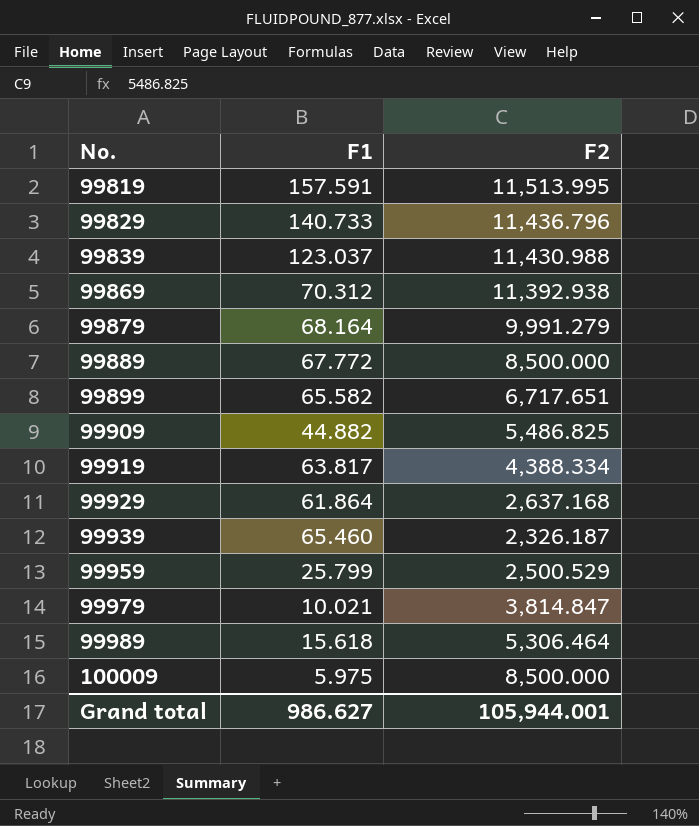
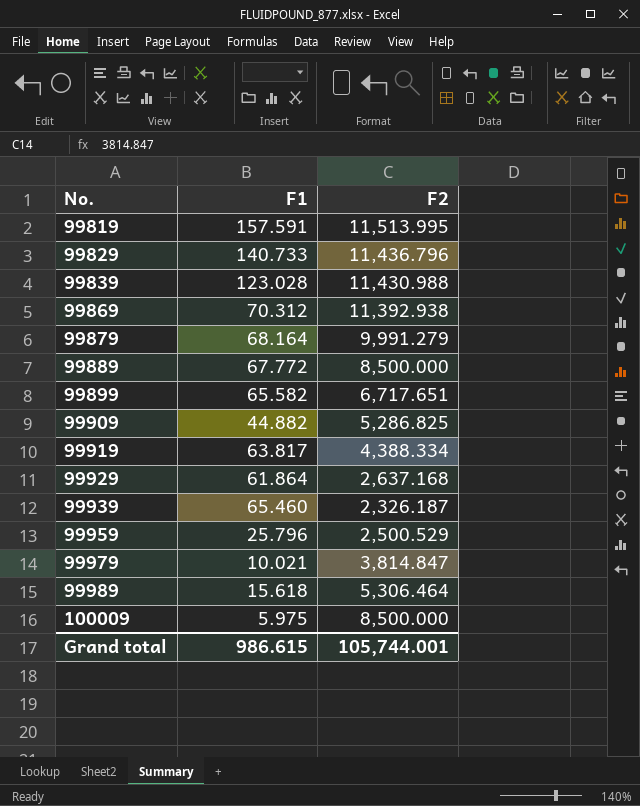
99839 | F1: 123.037 -> 123.028
99909 | F2: 5,486.825 -> 5,286.825
99959 | F1: 25.799 -> 25.796
Grand total | F1: 986.627 -> 986.615
Grand total | F2: 105,944.001 -> 105,744.001

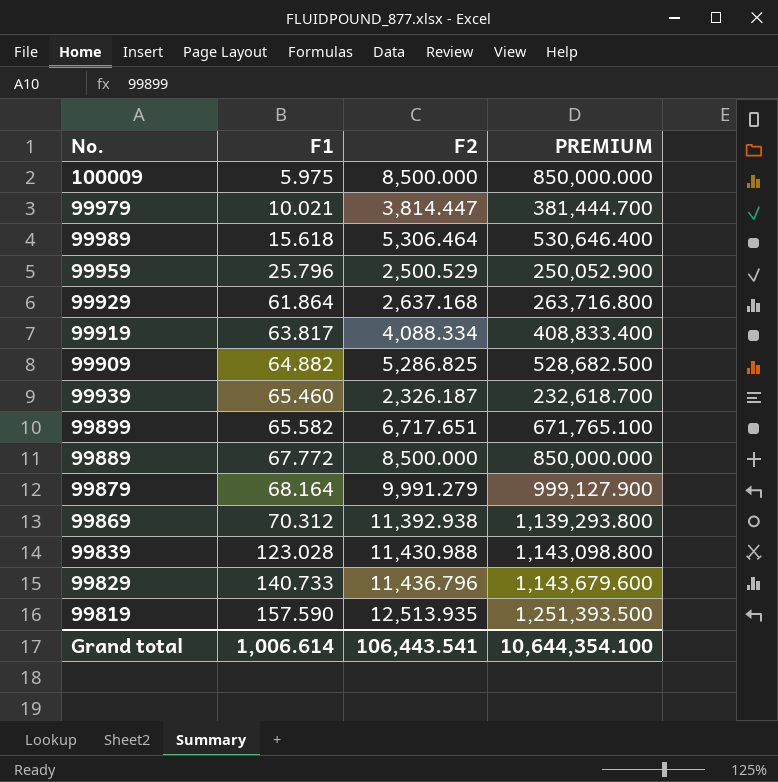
row order: No. ascending -> F1 ascending
column PREMIUM | formula: none -> [F2] * 100
99979 | F2: 3,814.847 -> 3,814.447
99919 | F2: 4,388.334 -> 4,088.334
99909 | F1: 44.882 -> 64.882
99819 | F1: 157.591 -> 157.590
99819 | F2: 11,513.995 -> 12,513.935
Grand total | F1: 986.615 -> 1,006.614
Grand total | F2: 105,744.001 -> 106,443.541

